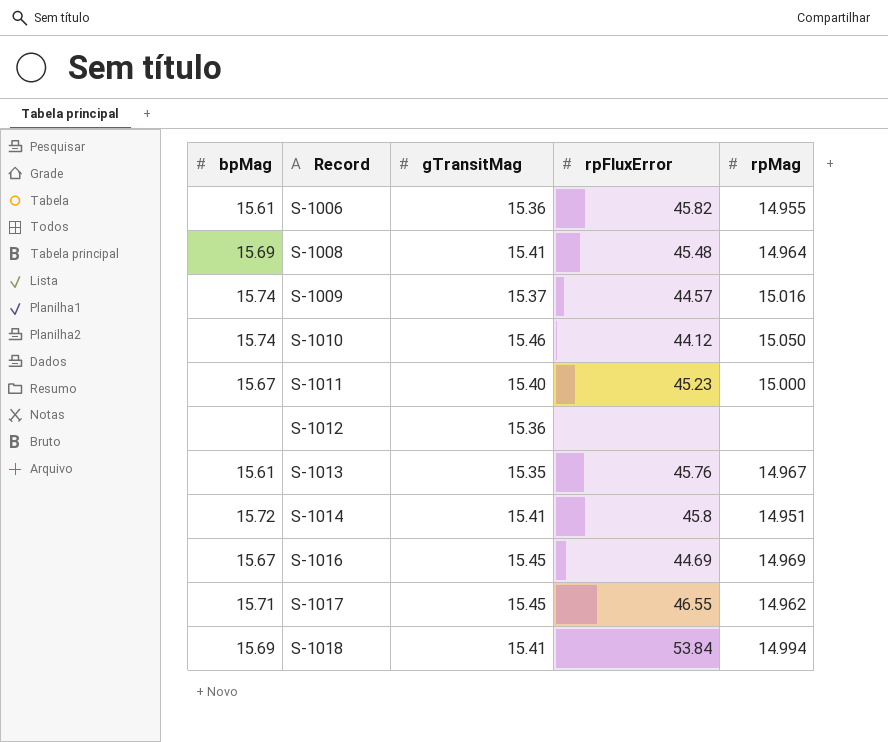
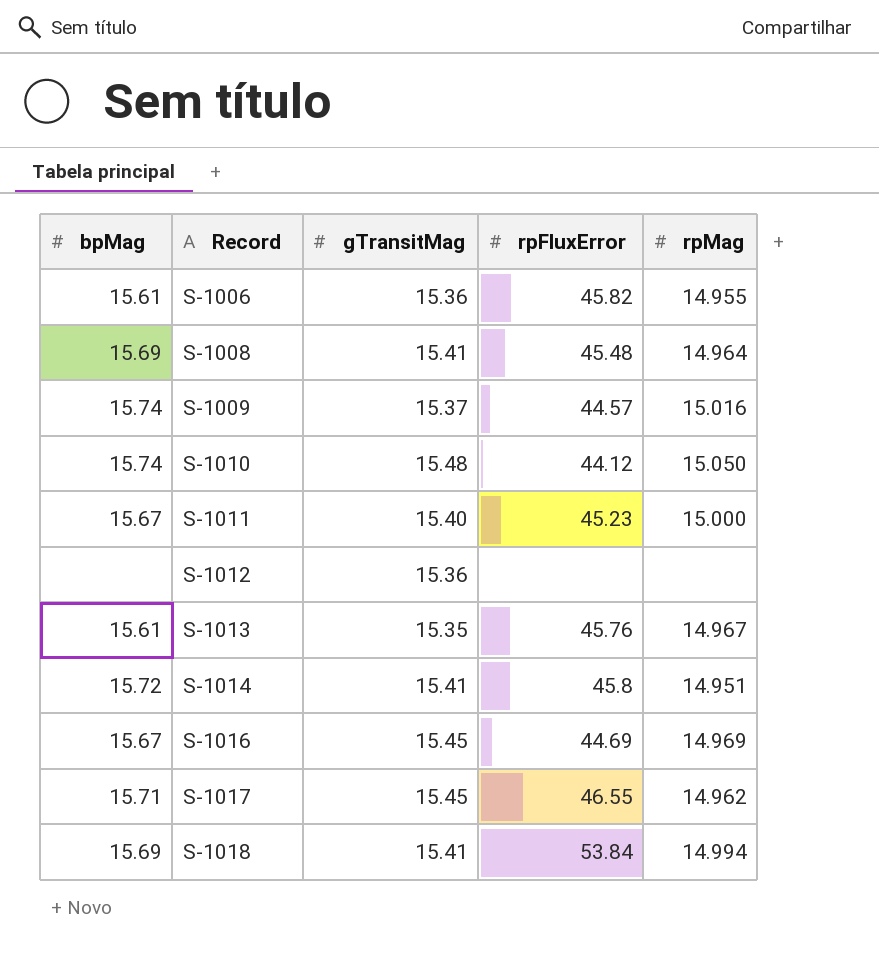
S-1010 | gTransitMag: 15.46 -> 15.48

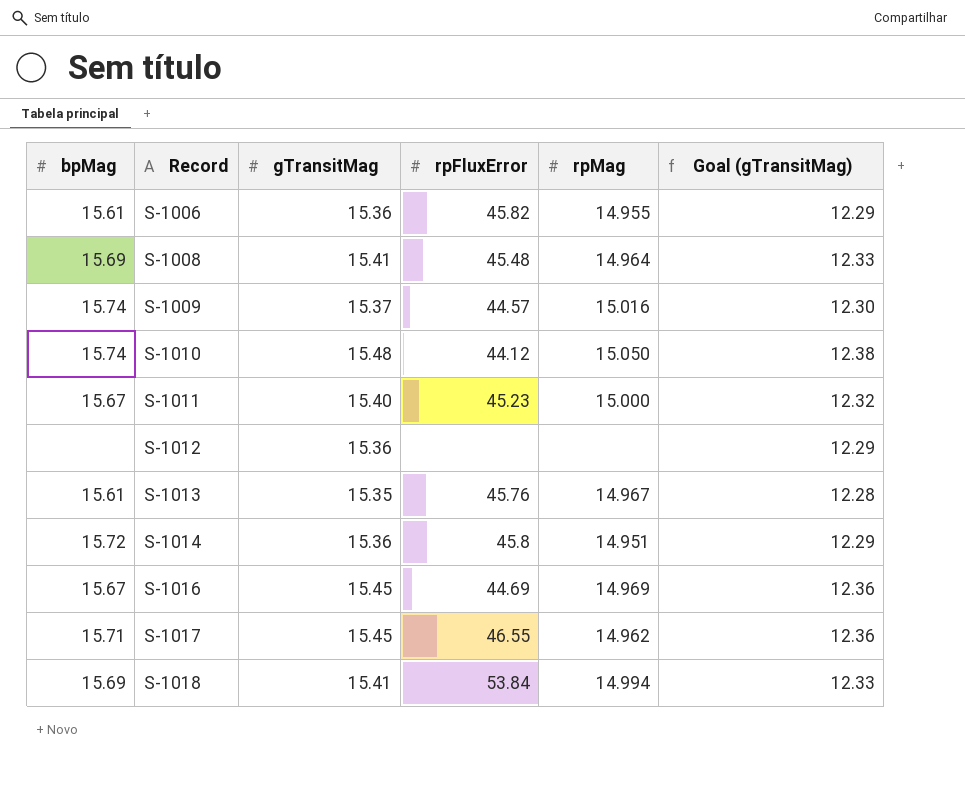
column Goal (gTransitMag) | formula: none -> [gTransitMag] * 0.8
S-1014 | gTransitMag: 15.41 -> 15.36

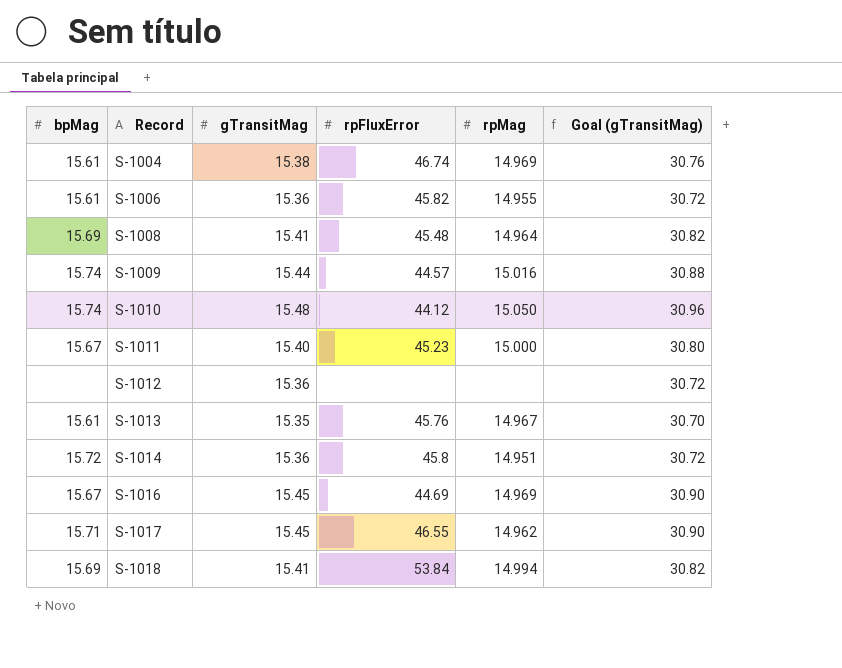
column Goal (gTransitMag) | formula: [gTransitMag] * 0.8 -> [gTransitMag] * 2
row S-1004: none -> 15.61 | 15.38 | 46.74 | 14.969 | 30.76
S-1009 | gTransitMag: 15.37 -> 15.44

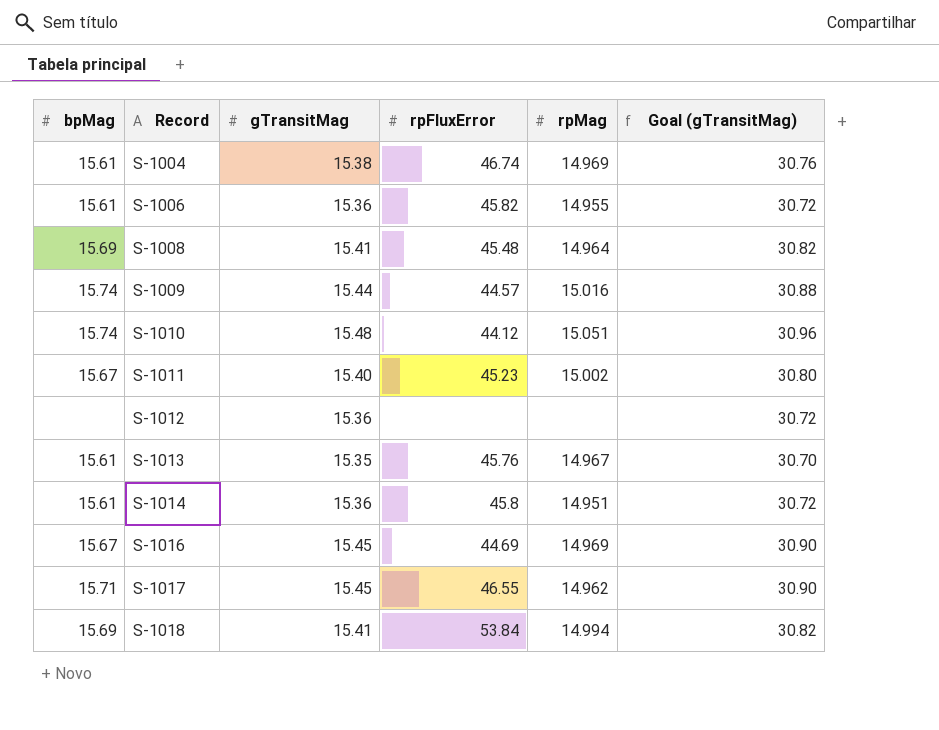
S-1010 | rpMag: 15.050 -> 15.051
S-1011 | rpMag: 15.000 -> 15.002
S-1014 | bpMag: 15.72 -> 15.61

